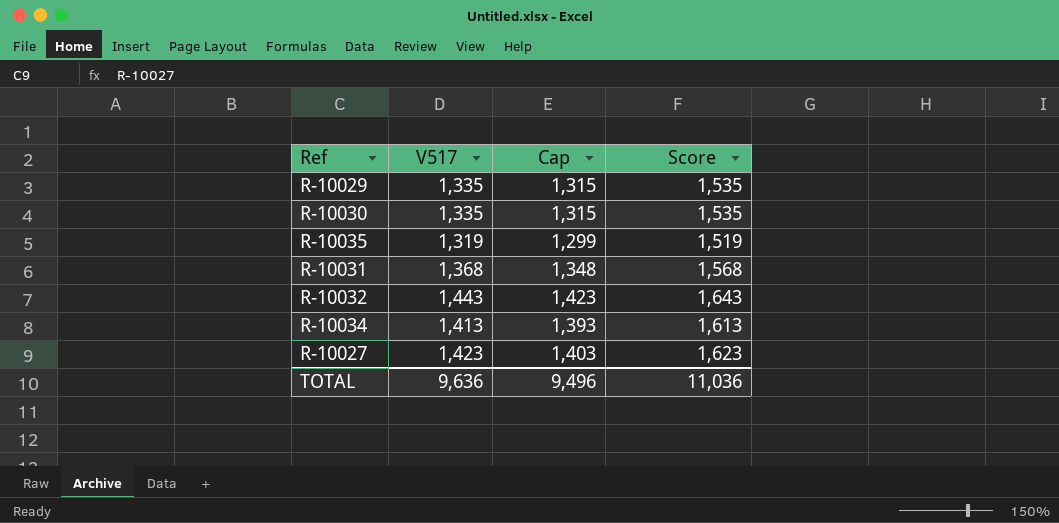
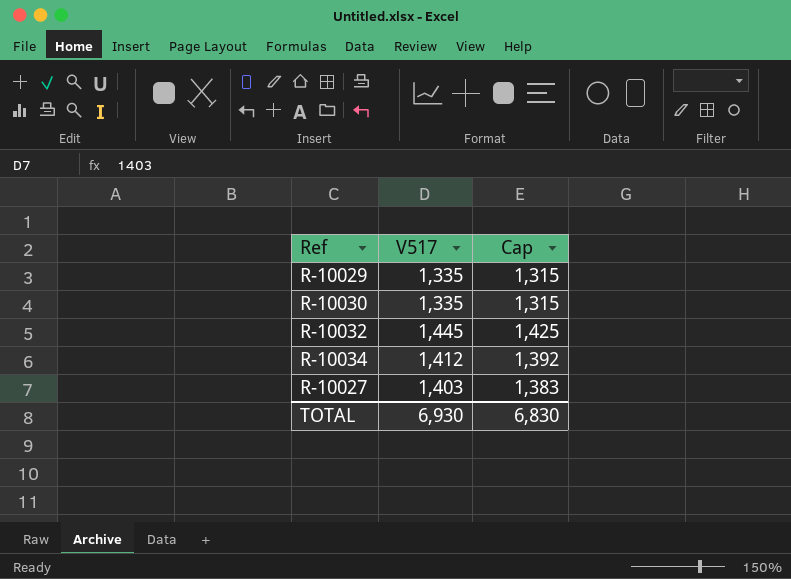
column Score | formula: [V517] + 200 -> none
row R-10035: 1,319 | 1,299 | 1,519 -> none
row R-10031: 1,368 | 1,348 | 1,568 -> none
R-10032 | V517: 1,443 -> 1,445
R-10032 | Cap: 1,423 -> 1,425
R-10034 | V517: 1,413 -> 1,412
R-10034 | Cap: 1,393 -> 1,392
R-10027 | V517: 1,423 -> 1,403
R-10027 | Cap: 1,403 -> 1,383
TOTAL | V517: 9,636 -> 6,930
TOTAL | Cap: 9,496 -> 6,830

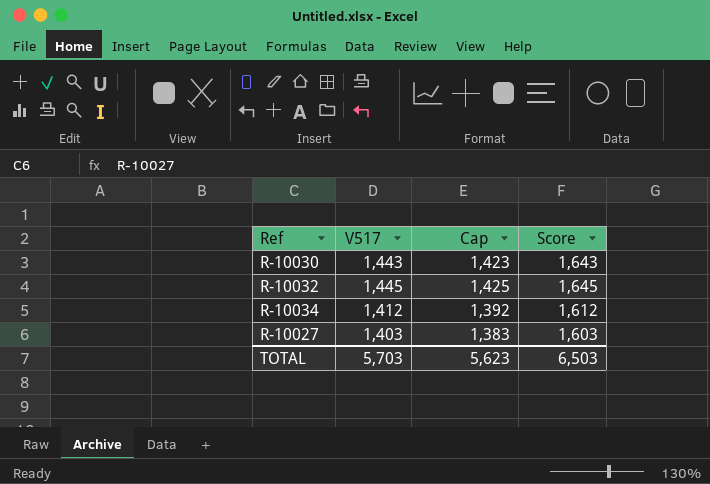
column Score | formula: none -> [V517] + 200
row R-10029: 1,335 | 1,315 -> none
R-10030 | V517: 1,335 -> 1,443
R-10030 | Cap: 1,315 -> 1,423
TOTAL | V517: 6,930 -> 5,703
TOTAL | Cap: 6,830 -> 5,623

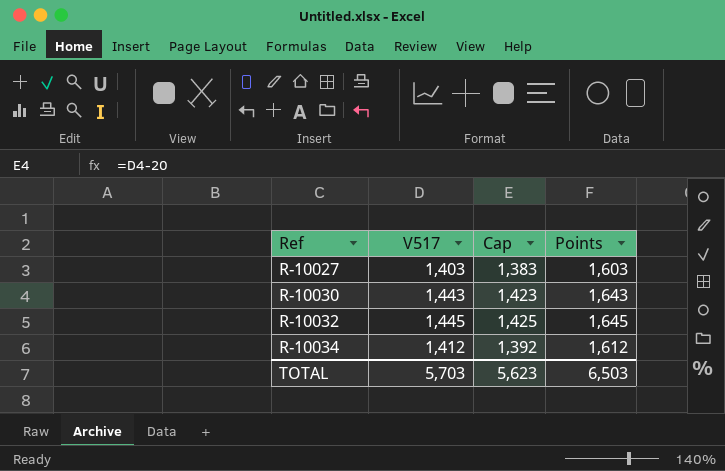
row order: none -> Ref ascending
column name: Score -> Points

